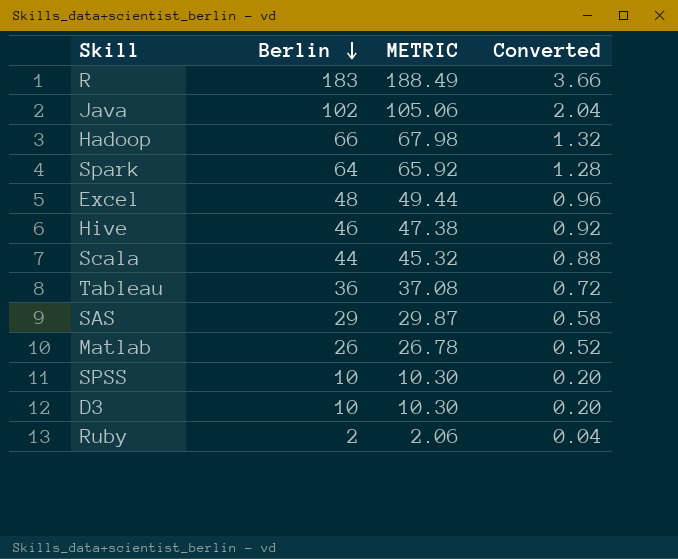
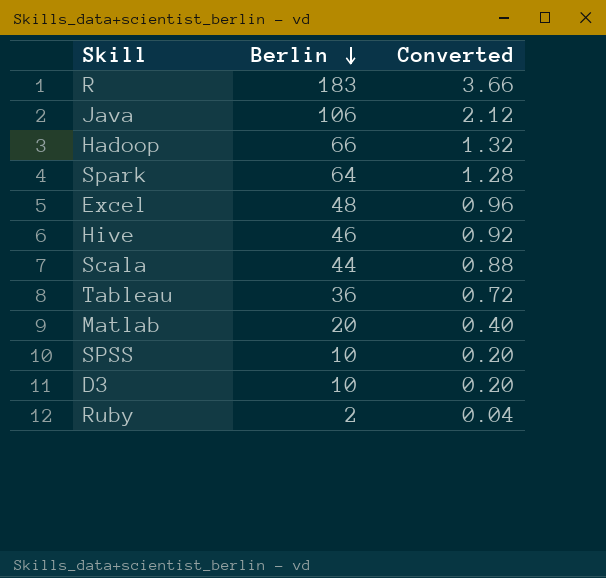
column METRIC | formula: [Berlin] * 1.03 -> none
row SAS: 29 | 29.87 | 0.58 -> none
Java | Berlin: 102 -> 106
Java | Converted: 2.04 -> 2.12
Matlab | Berlin: 26 -> 20
Matlab | Converted: 0.52 -> 0.40

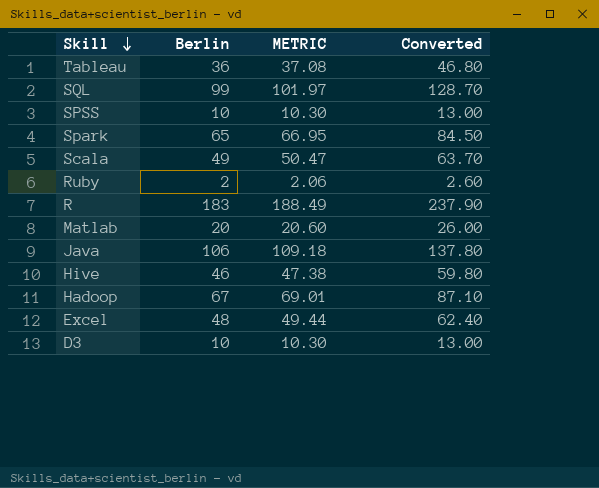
row order: Berlin descending -> Skill descending
column METRIC | formula: none -> [Berlin] * 1.03
column Converted | formula: [Berlin] * 0.02 -> [Berlin] * 1.3
row SQL: none -> 99 | 101.97 | 128.70
Spark | Berlin: 64 -> 65
Scala | Berlin: 44 -> 49
Hadoop | Berlin: 66 -> 67

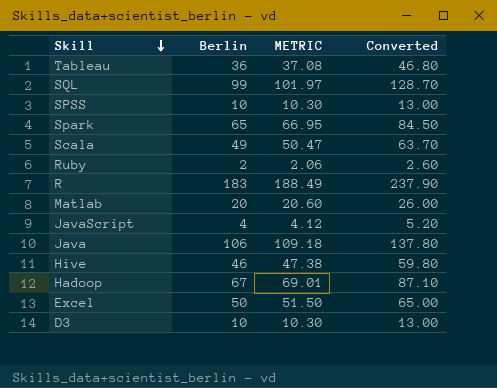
row JavaScript: none -> 4 | 4.12 | 5.20
Excel | Berlin: 48 -> 50
Excel | METRIC: 49.44 -> 51.50
Excel | Converted: 62.40 -> 65.00

